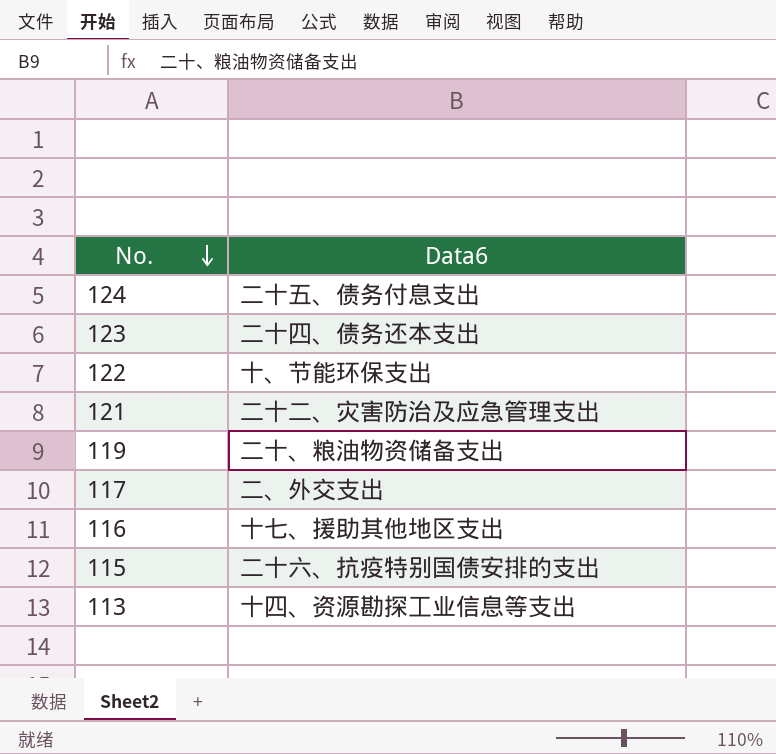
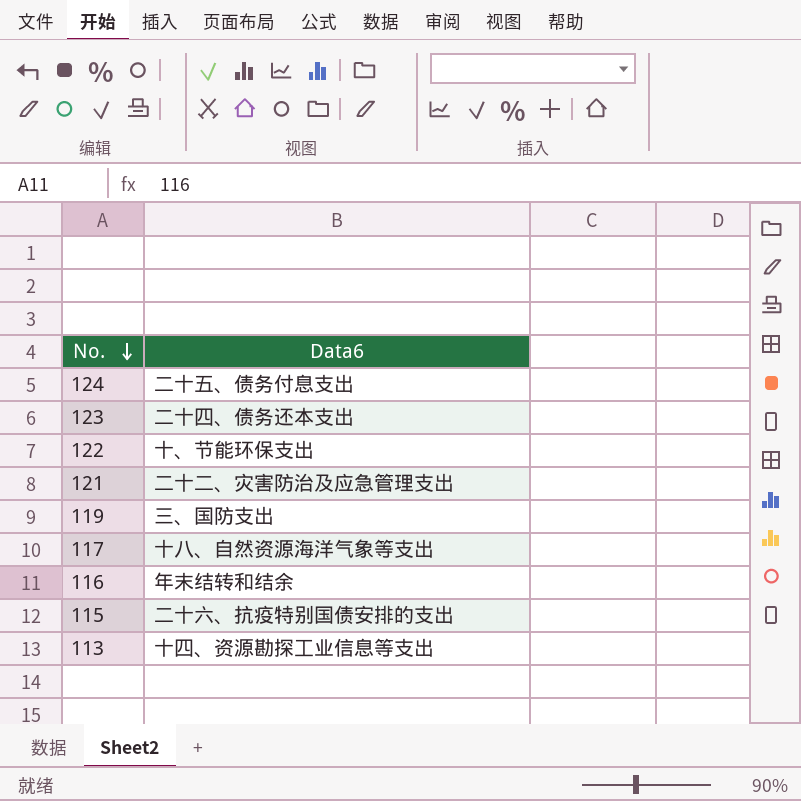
119 | Data6: 二十、粮油物资储备支出 -> 三、国防支出
117 | Data6: 二、外交支出 -> 十八、自然资源海洋气象等支出
116 | Data6: 十七、援助其他地区支出 -> 年末结转和结余

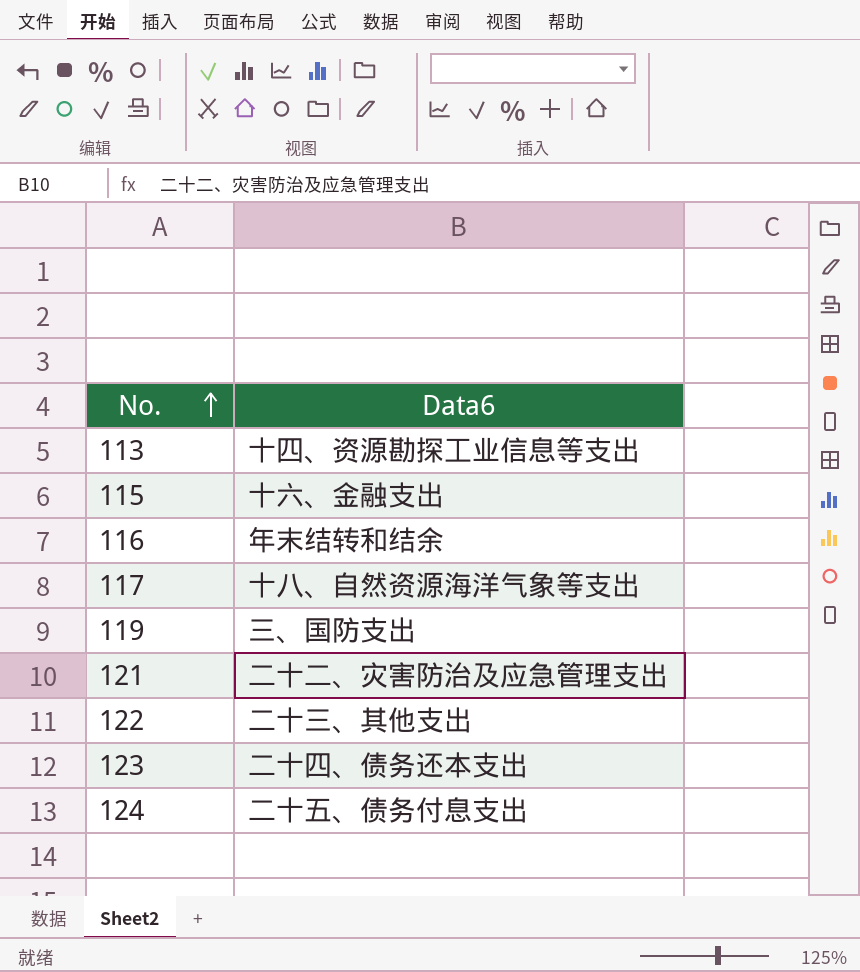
row order: No. descending -> No. ascending
115 | Data6: 二十六、抗疫特别国债安排的支出 -> 十六、金融支出
122 | Data6: 十、节能环保支出 -> 二十三、其他支出

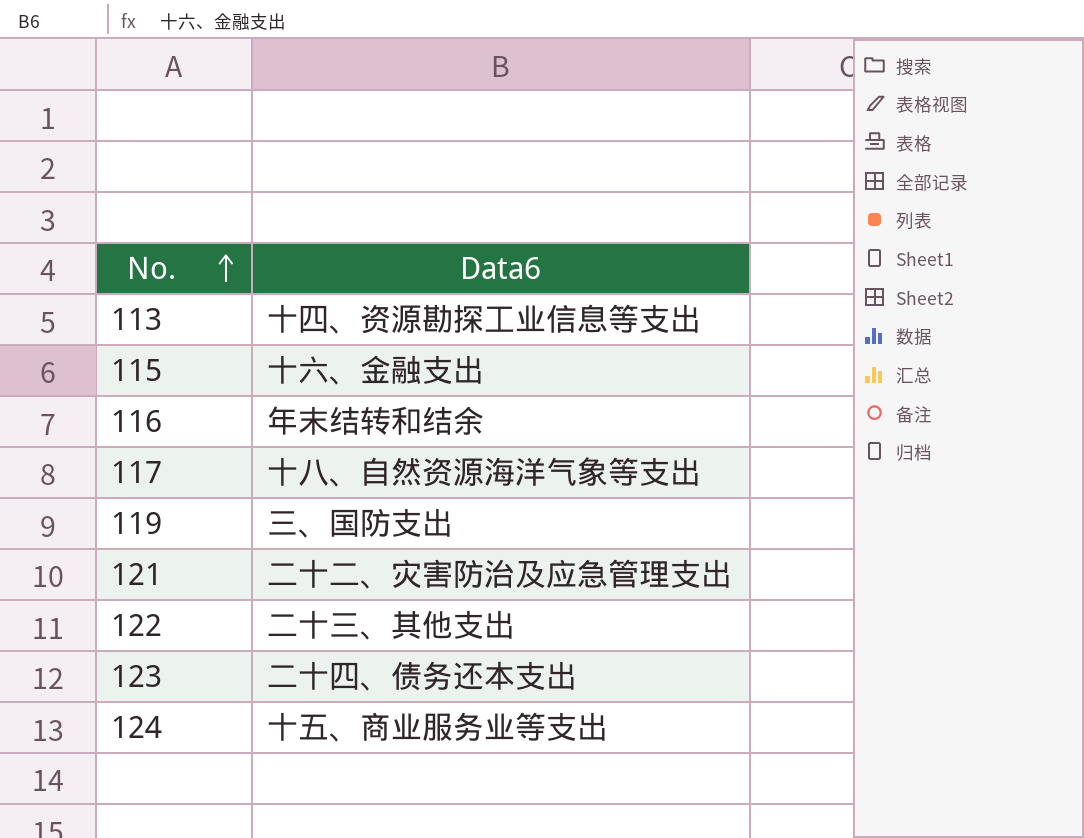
124 | Data6: 二十五、债务付息支出 -> 十五、商业服务业等支出

